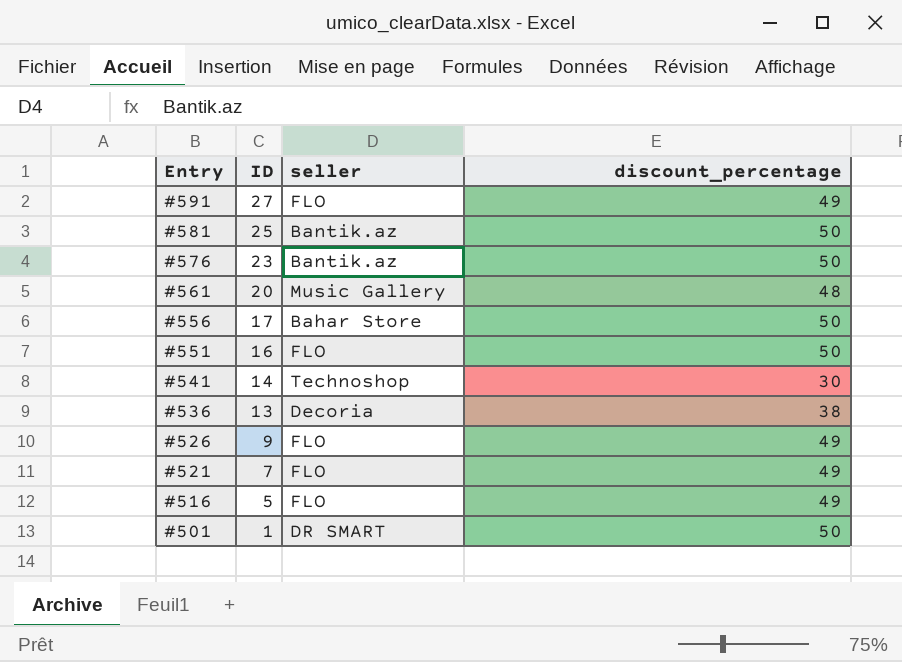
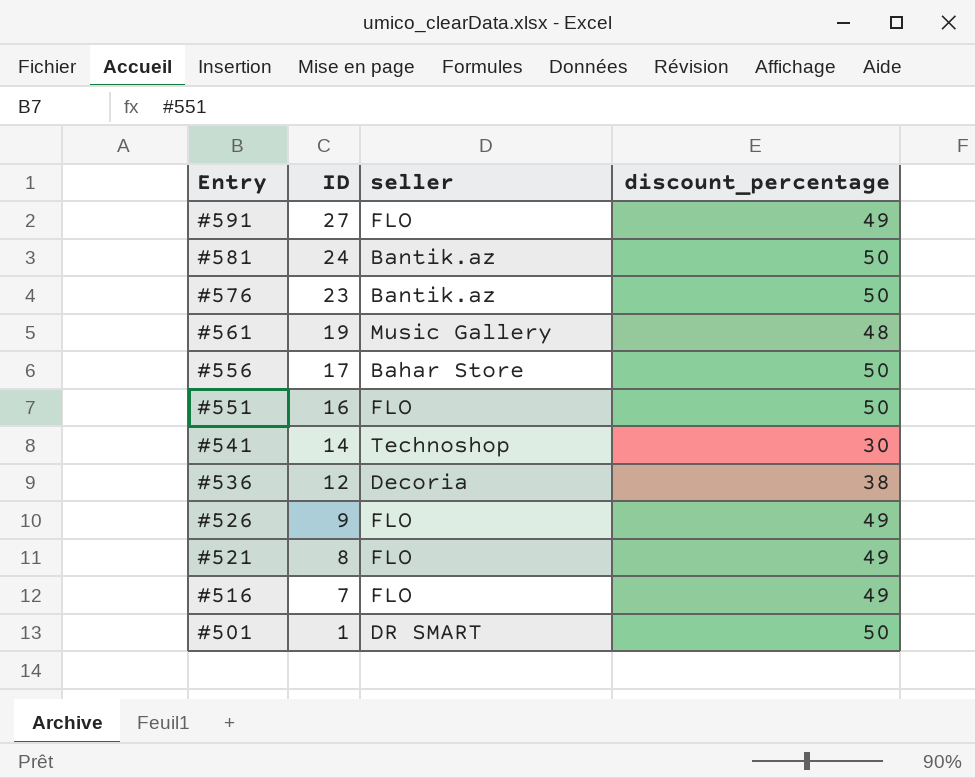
#581 | ID: 25 -> 24
#561 | ID: 20 -> 19
#536 | ID: 13 -> 12
#521 | ID: 7 -> 8
#516 | ID: 5 -> 7

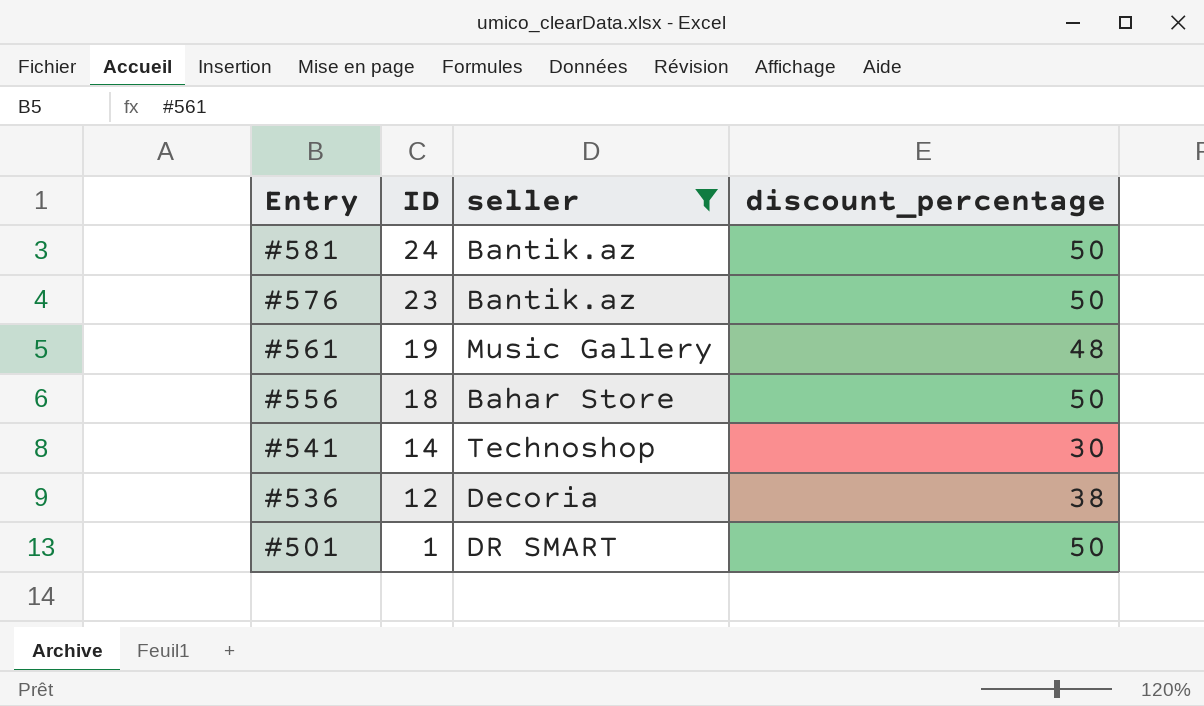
filter: none -> seller != FLO
#556 | ID: 17 -> 18

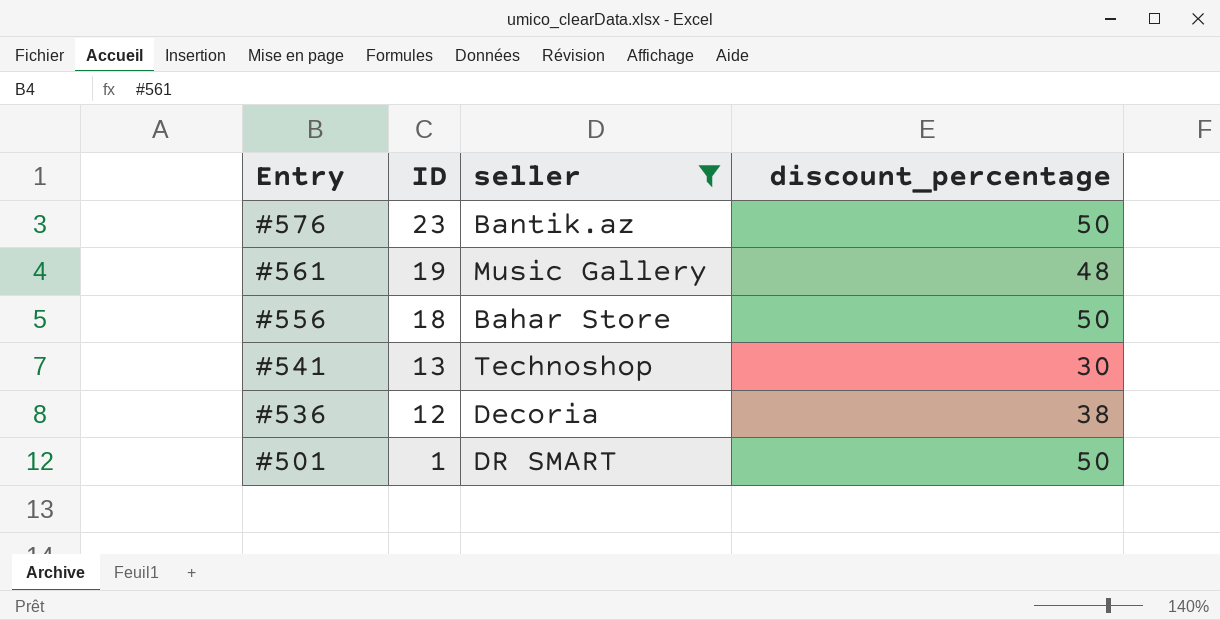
row #581: 24 | Bantik.az | 50 -> none
#541 | ID: 14 -> 13

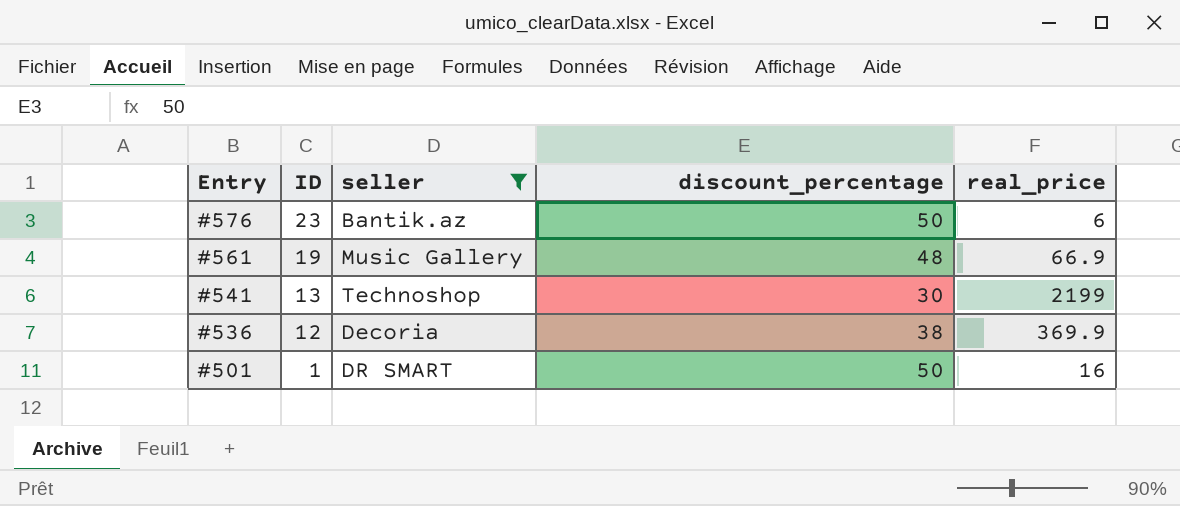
column real_price | position: none -> 5
row #556: 18 | Bahar Store | 50 -> none

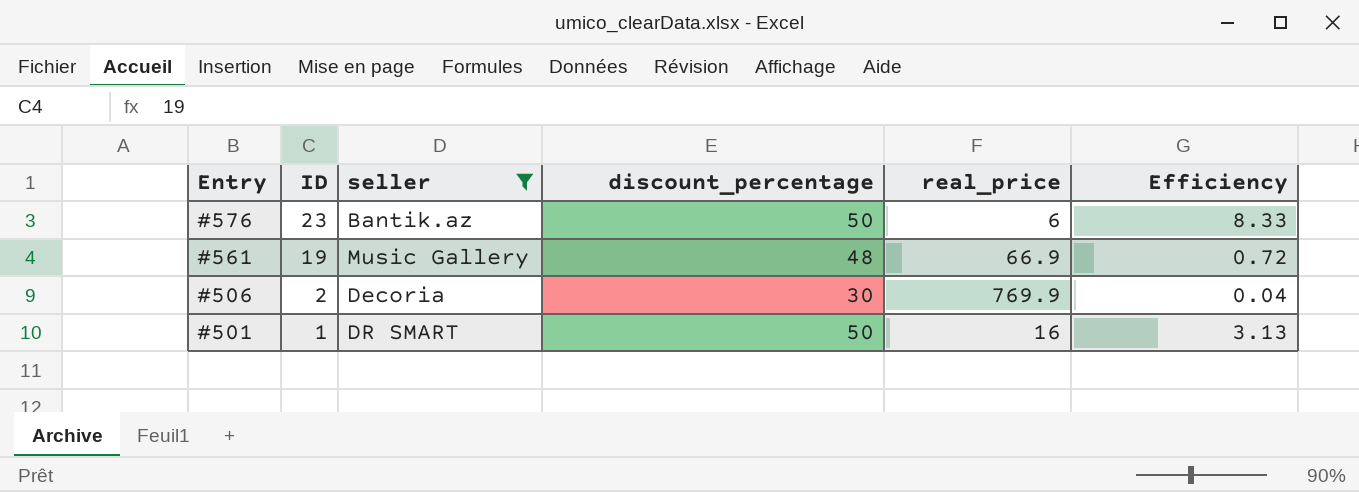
column Efficiency | formula: none -> [discount_percentage] / [real_price]
row #541: 13 | Technoshop | 30 | 2199 -> none
row #536: 12 | Decoria | 38 | 369.9 -> none
row #506: none -> 2 | Decoria | 30 | 769.9 | 0.04

